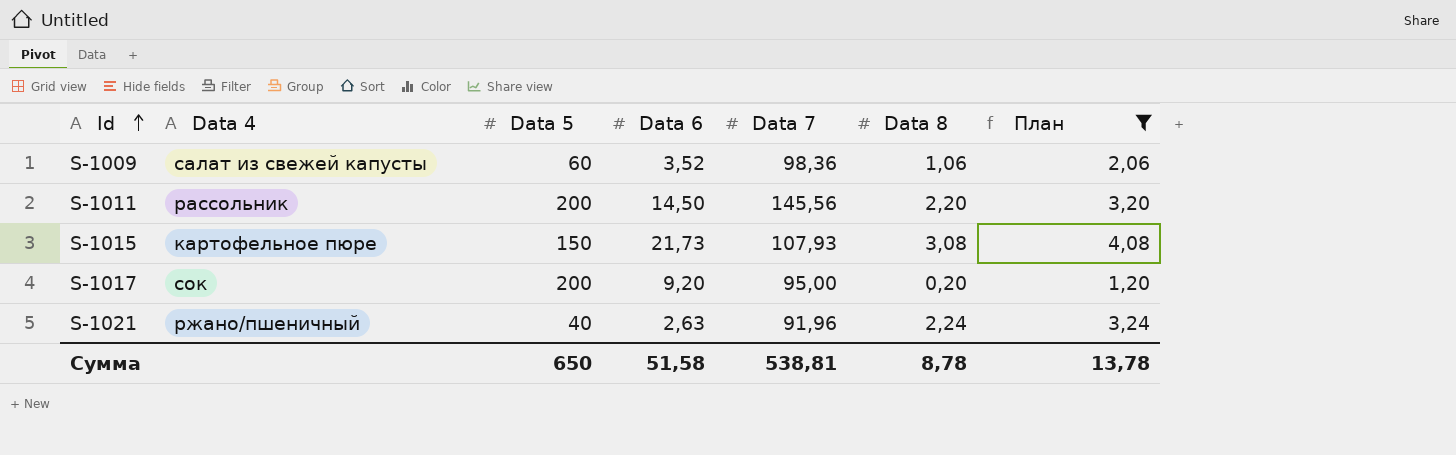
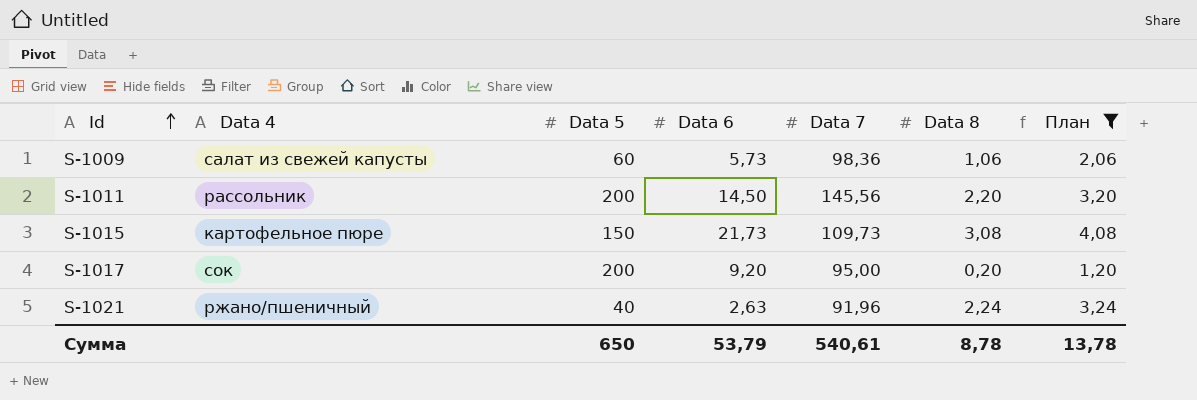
S-1009 | Data 6: 3,52 -> 5,73
S-1015 | Data 7: 107,93 -> 109,73
Сумма | Data 6: 51,58 -> 53,79
Сумма | Data 7: 538,81 -> 540,61

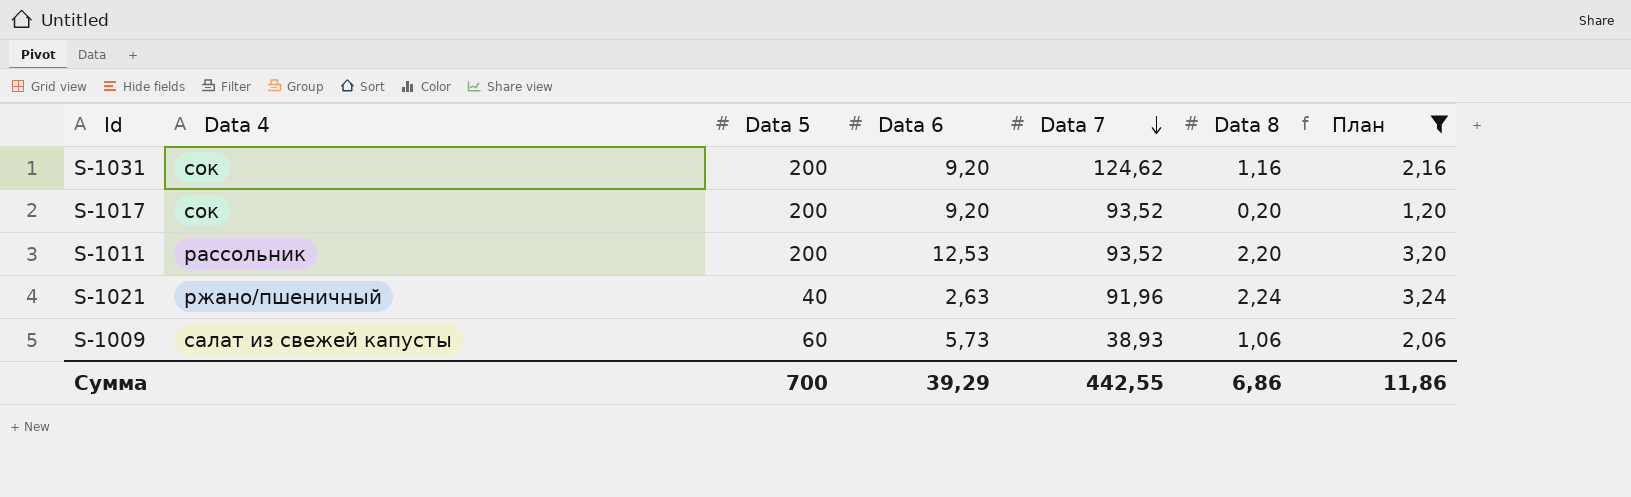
row order: Id ascending -> Data 7 descending
row S-1015: картофельное пюре | 150 | 21,73 | 109,73 | 3,08 | 4,08 -> none
row S-1031: none -> сок | 200 | 9,20 | 124,62 | 1,16 | 2,16
S-1017 | Data 7: 95,00 -> 93,52
S-1011 | Data 6: 14,50 -> 12,53
S-1011 | Data 7: 145,56 -> 93,52
S-1009 | Data 7: 98,36 -> 38,93
Сумма | Data 5: 650 -> 700
Сумма | Data 6: 53,79 -> 39,29
Сумма | Data 7: 540,61 -> 442,55
Сумма | Data 8: 8,78 -> 6,86
Сумма | План: 13,78 -> 11,86

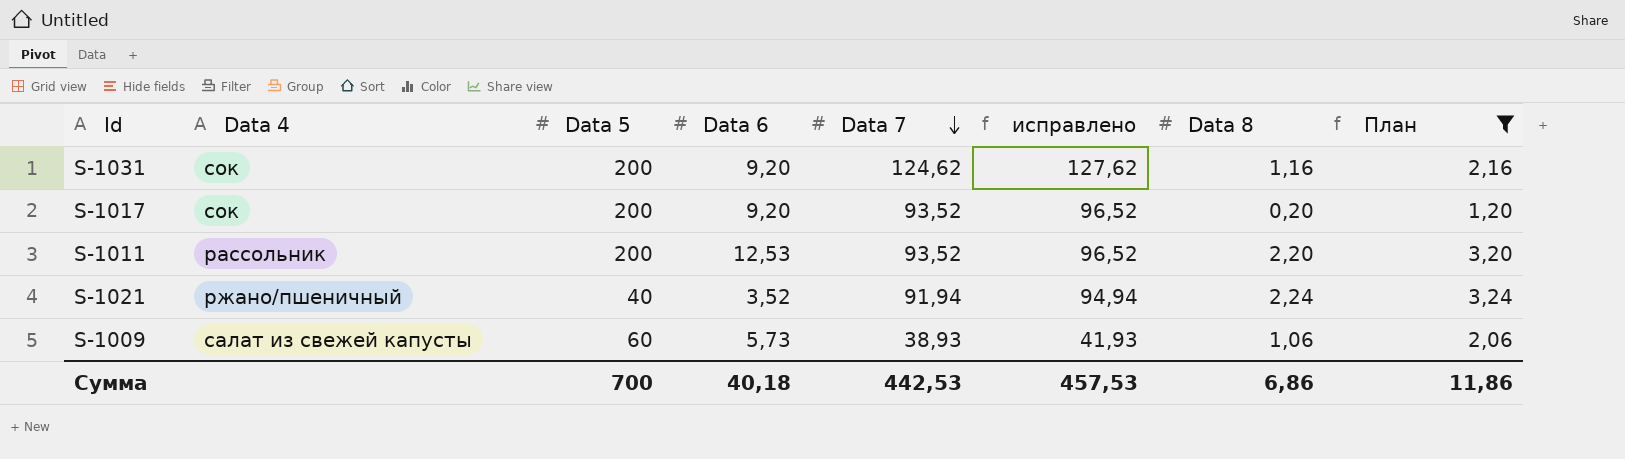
column исправлено | formula: none -> [Data 7] + 3
S-1021 | Data 6: 2,63 -> 3,52
S-1021 | Data 7: 91,96 -> 91,94
Сумма | Data 6: 39,29 -> 40,18
Сумма | Data 7: 442,55 -> 442,53

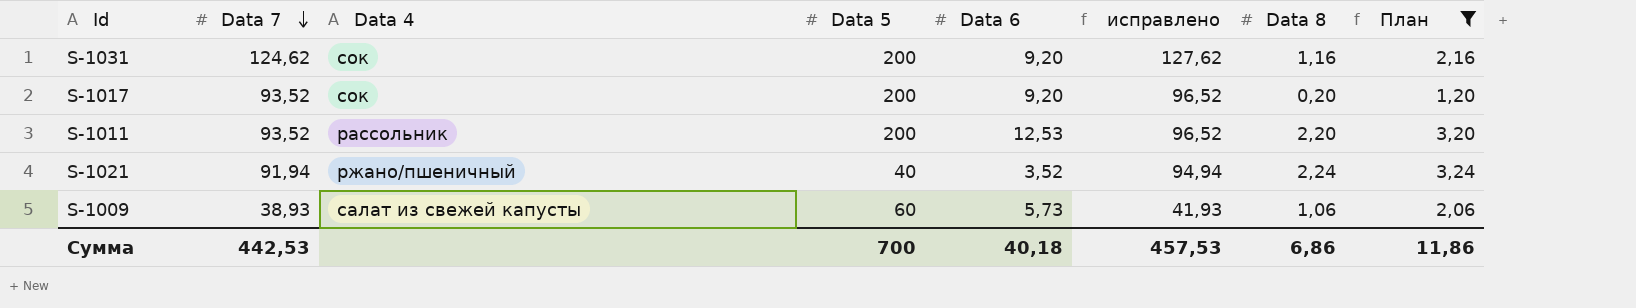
column Data 7 | position: 5 -> 2

